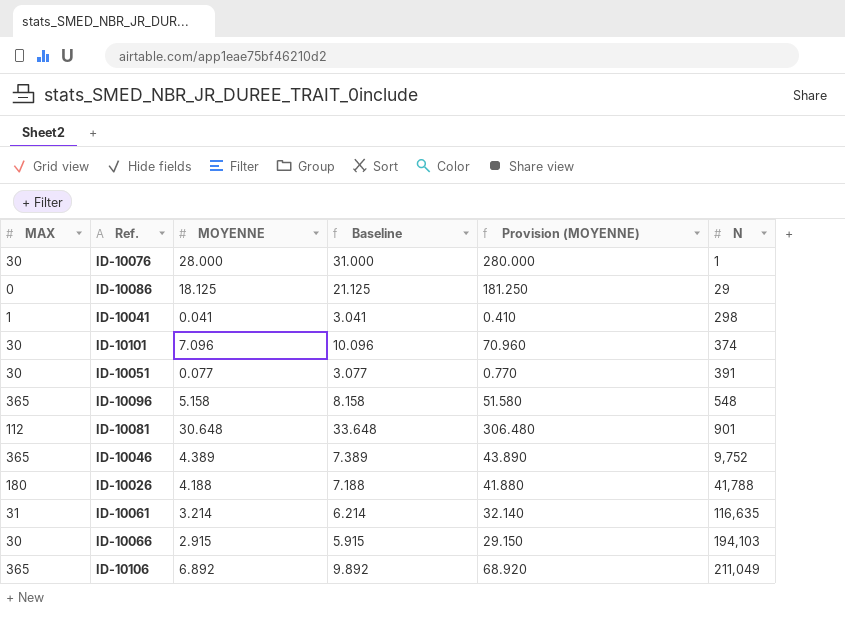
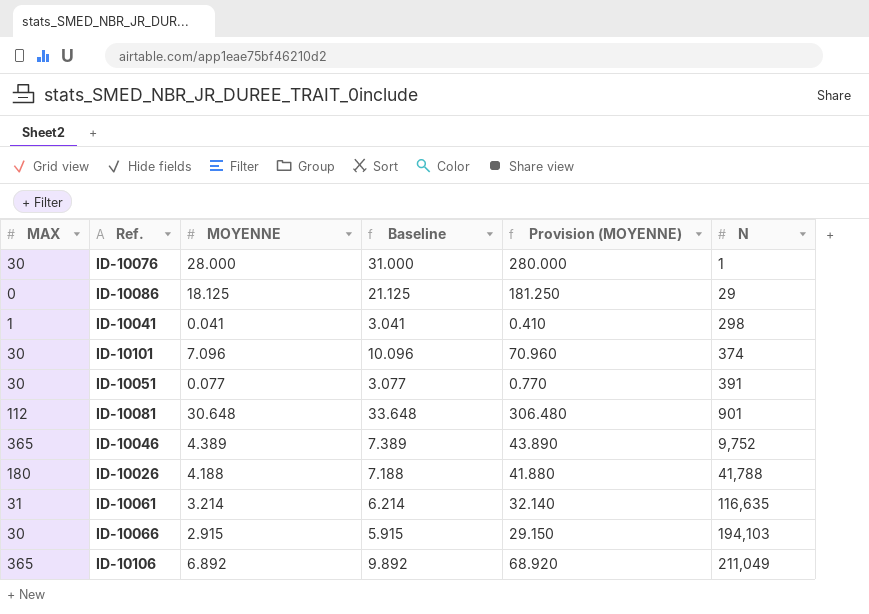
row ID-10096: 365 | 5.158 | 8.158 | 51.580 | 548 -> none

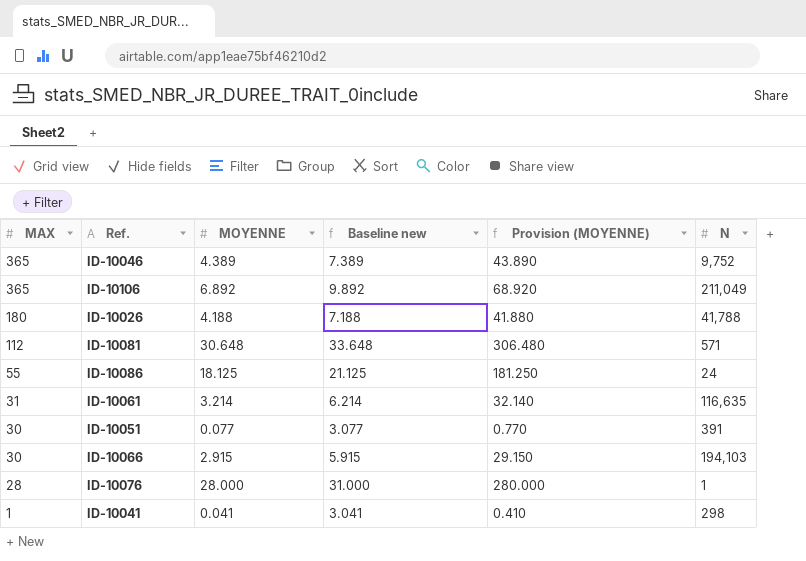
row order: N ascending -> MAX descending
column name: Baseline -> Baseline new
row ID-10101: 30 | 7.096 | 10.096 | 70.960 | 374 -> none
ID-10081 | N: 901 -> 571
ID-10086 | MAX: 0 -> 55
ID-10086 | N: 29 -> 24
ID-10076 | MAX: 30 -> 28

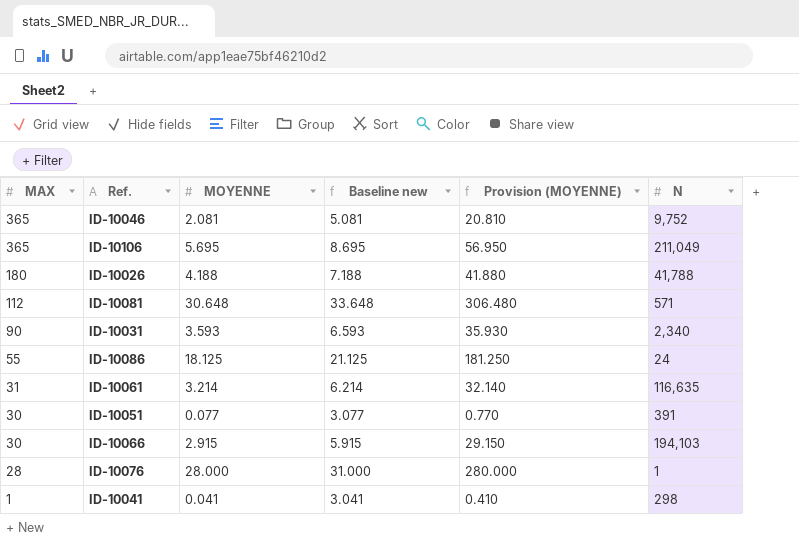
ID-10046 | MOYENNE: 4.389 -> 2.081
ID-10046 | Baseline new: 7.389 -> 5.081
ID-10046 | Provision (MOYENNE): 43.890 -> 20.810
ID-10106 | MOYENNE: 6.892 -> 5.695
ID-10106 | Baseline new: 9.892 -> 8.695
ID-10106 | Provision (MOYENNE): 68.920 -> 56.950
row ID-10031: none -> 90 | 3.593 | 6.593 | 35.930 | 2,340

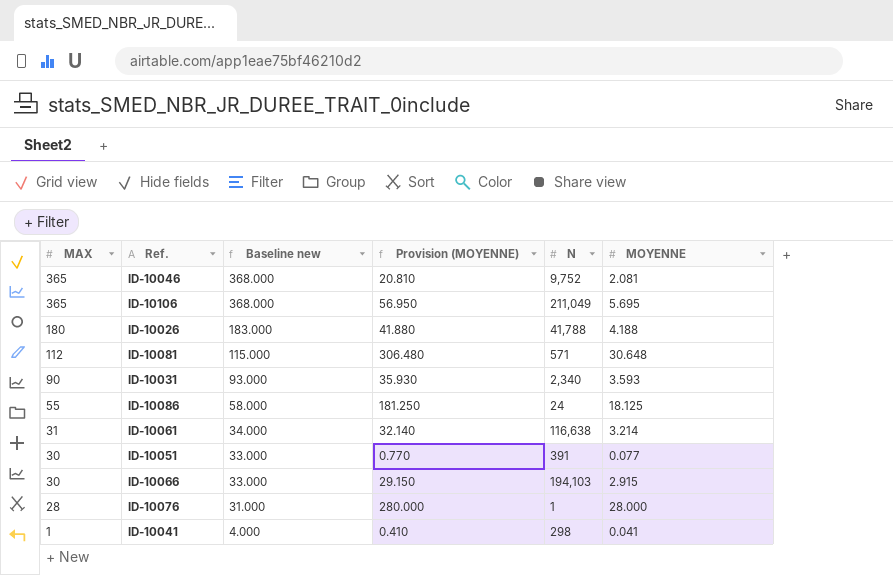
column Baseline new | formula: [MOYENNE] + 3 -> [MAX] + 3
column MOYENNE | position: 3 -> 6
ID-10061 | N: 116,635 -> 116,638

